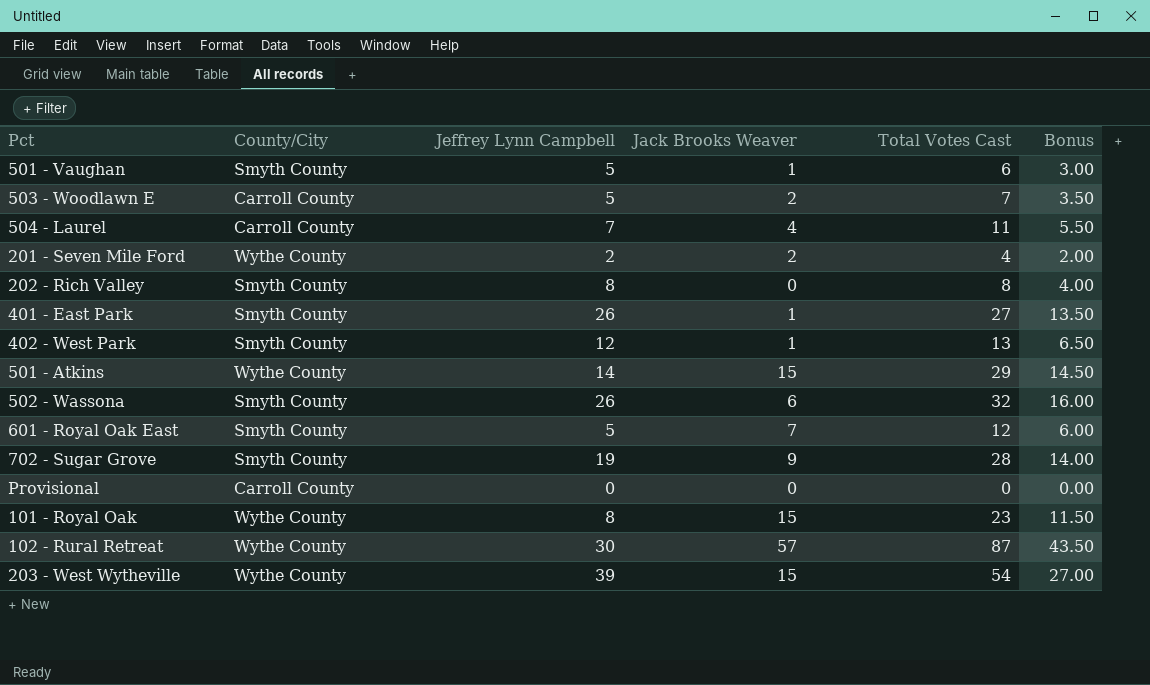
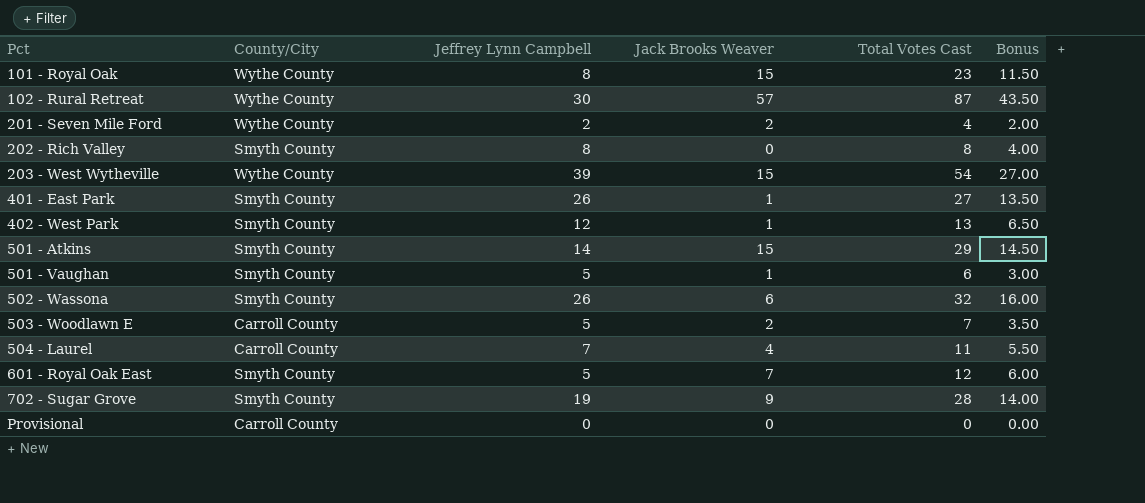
row order: none -> Pct ascending
501 - Atkins | County/City: Wythe County -> Smyth County

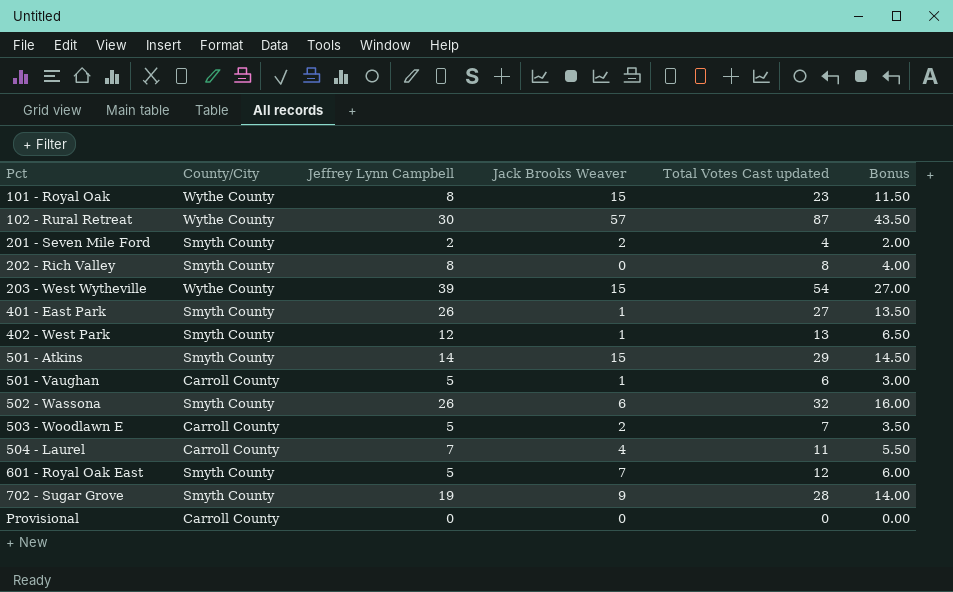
column name: Total Votes Cast -> Total Votes Cast updated
201 - Seven Mile Ford | County/City: Wythe County -> Smyth County
501 - Vaughan | County/City: Smyth County -> Carroll County

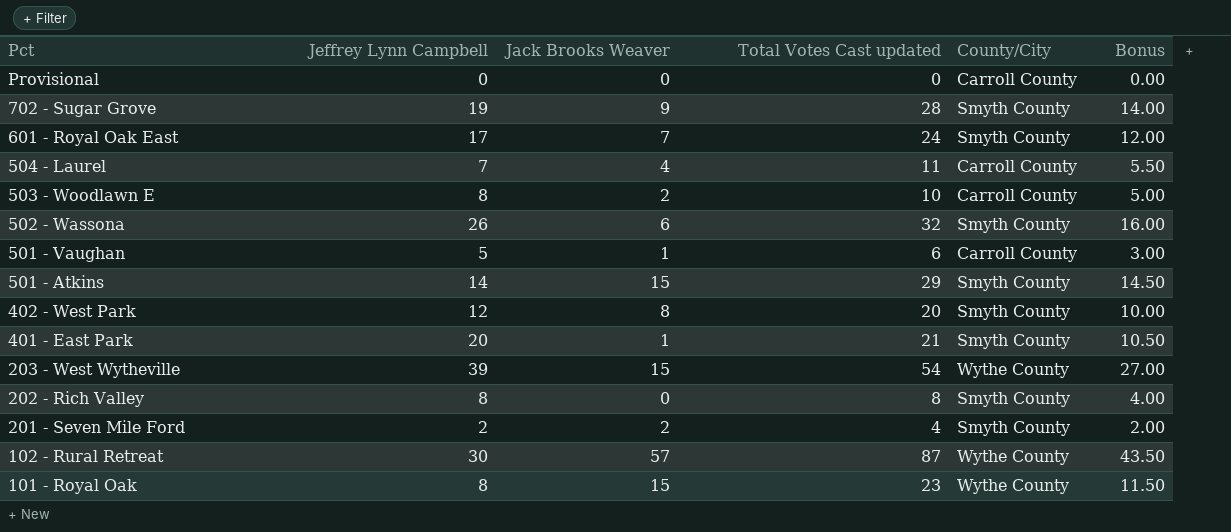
row order: Pct ascending -> Pct descending
column County/City | position: 2 -> 5
601 - Royal Oak East | Jeffrey Lynn Campbell: 5 -> 17
601 - Royal Oak East | Total Votes Cast updated: 12 -> 24
601 - Royal Oak East | Bonus: 6.00 -> 12.00
503 - Woodlawn E | Jeffrey Lynn Campbell: 5 -> 8
503 - Woodlawn E | Total Votes Cast updated: 7 -> 10
503 - Woodlawn E | Bonus: 3.50 -> 5.00
402 - West Park | Jack Brooks Weaver: 1 -> 8
402 - West Park | Total Votes Cast updated: 13 -> 20
402 - West Park | Bonus: 6.50 -> 10.00
401 - East Park | Jeffrey Lynn Campbell: 26 -> 20
401 - East Park | Total Votes Cast updated: 27 -> 21
401 - East Park | Bonus: 13.50 -> 10.50

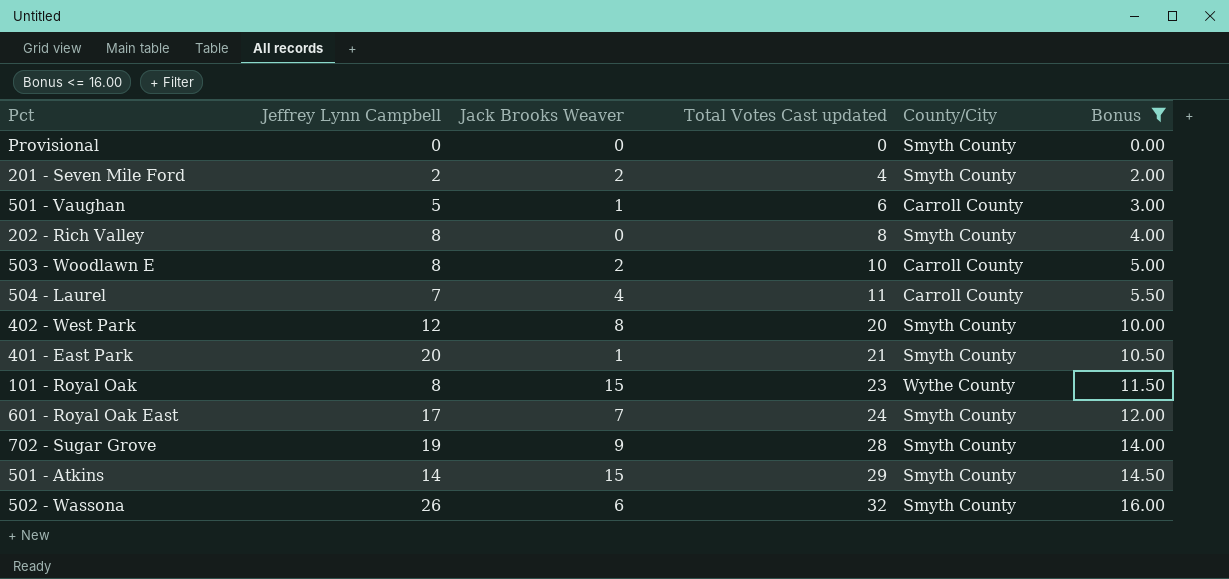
filter: none -> Bonus <= 16.00
row order: Pct descending -> Total Votes Cast updated ascending
Provisional | County/City: Carroll County -> Smyth County

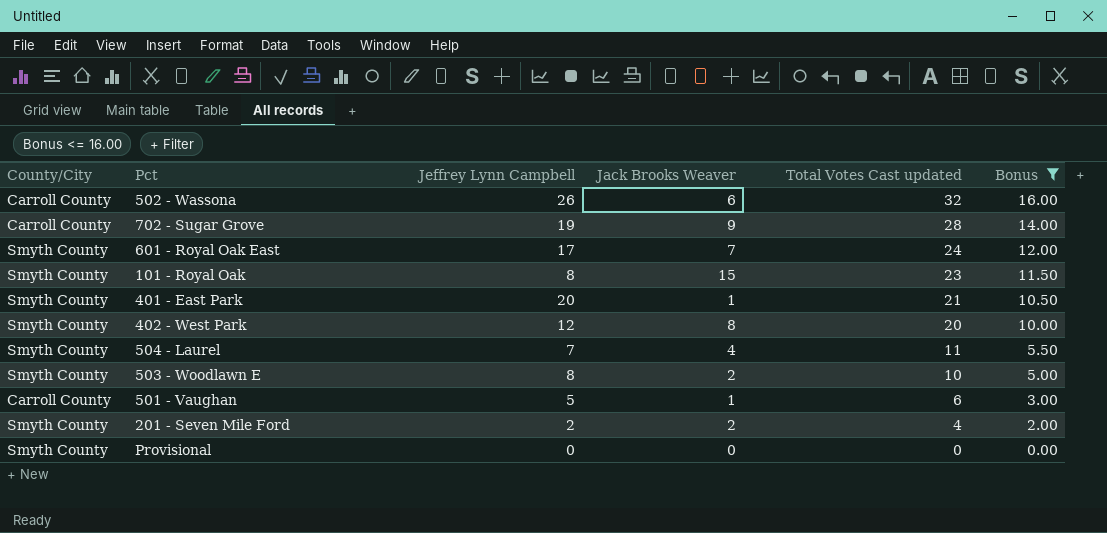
row order: Total Votes Cast updated ascending -> Total Votes Cast updated descending
column County/City | position: 5 -> 1
row 202 - Rich Valley: 8 | 0 | 8 | Smyth County | 4.00 -> none
row 501 - Atkins: 14 | 15 | 29 | Smyth County | 14.50 -> none
502 - Wassona | County/City: Smyth County -> Carroll County
702 - Sugar Grove | County/City: Smyth County -> Carroll County
101 - Royal Oak | County/City: Wythe County -> Smyth County
504 - Laurel | County/City: Carroll County -> Smyth County
503 - Woodlawn E | County/City: Carroll County -> Smyth County

